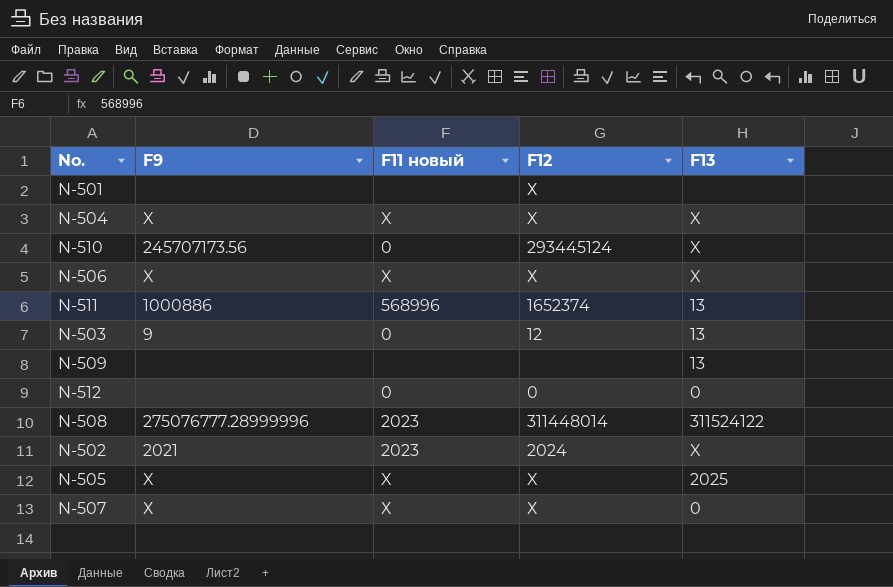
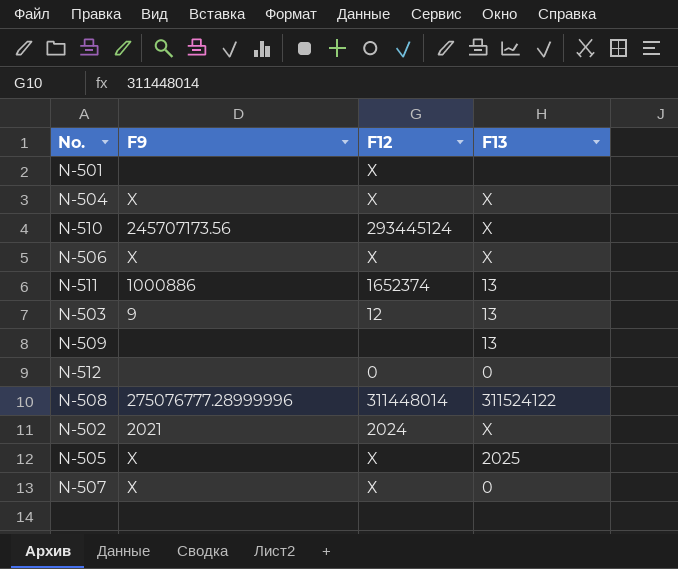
column F11 новый | position: 3 -> none

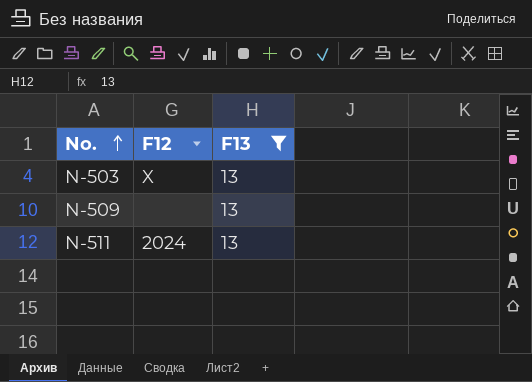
filter: none -> F13 = 13
row order: none -> No. ascending
column F9 | position: 2 -> none
N-503 | F12: 12 -> X
N-511 | F12: 1652374 -> 2024

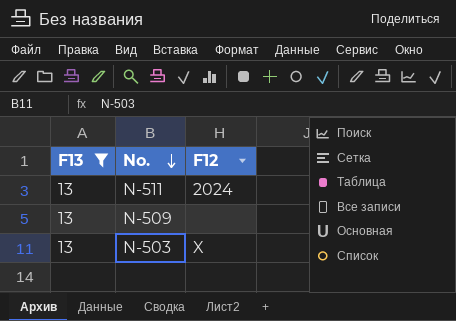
row order: No. ascending -> No. descending
column F13 | position: 3 -> 1

